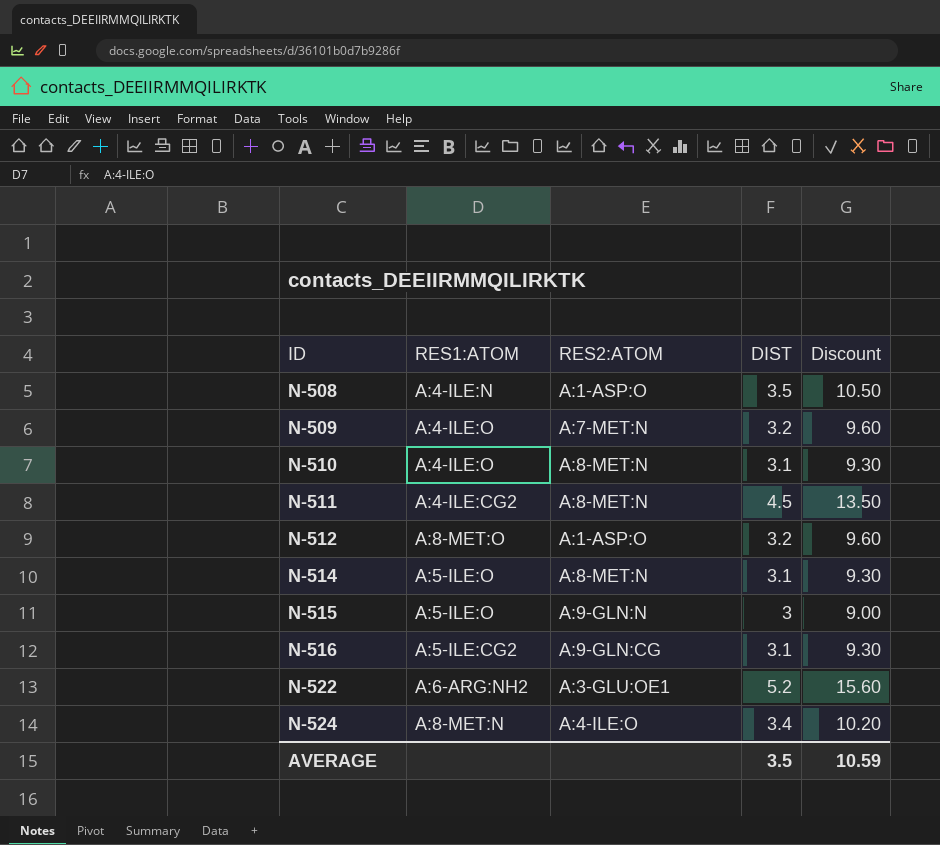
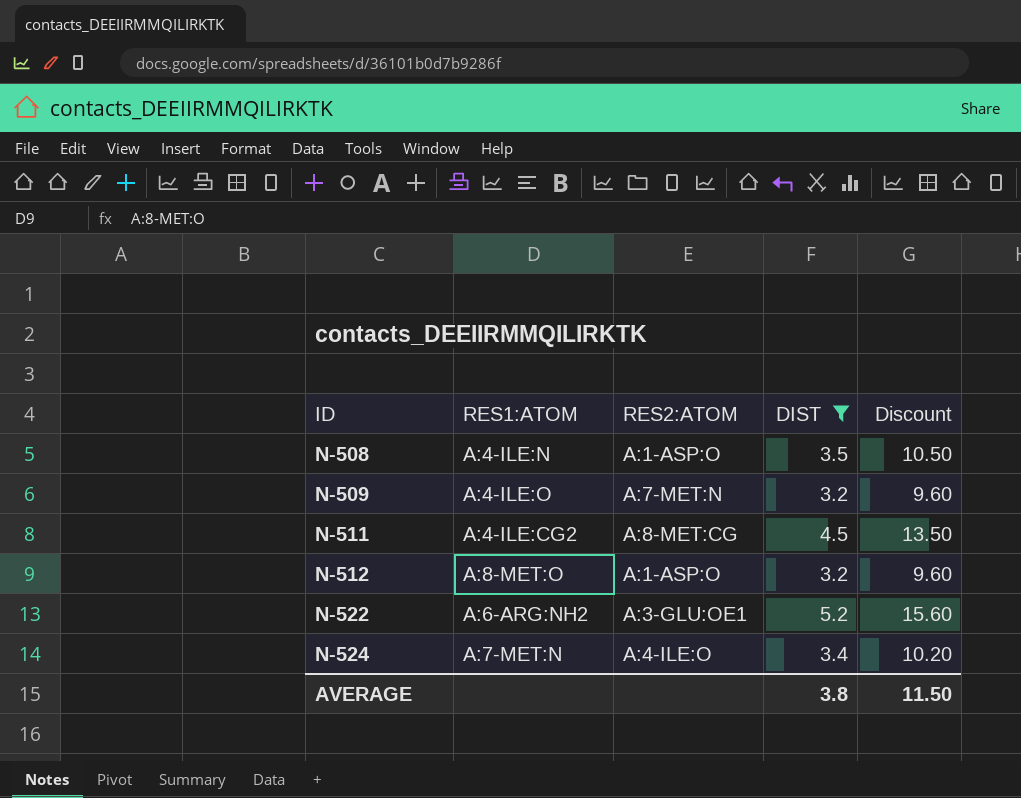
filter: none -> DIST >= 3.2
N-511 | RES2:ATOM: A:8-MET:N -> A:8-MET:CG
N-524 | RES1:ATOM: A:8-MET:N -> A:7-MET:N
AVERAGE | DIST: 3.5 -> 3.8
AVERAGE | Discount: 10.59 -> 11.50

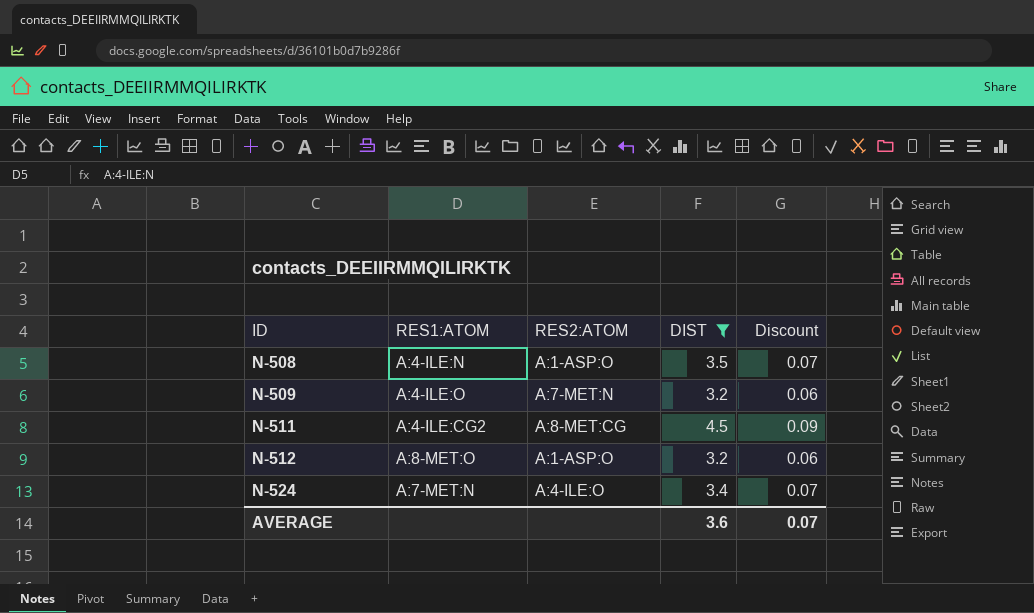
column Discount | formula: [DIST] * 3 -> [DIST] * 0.02
row N-522: A:6-ARG:NH2 | A:3-GLU:OE1 | 5.2 | 15.60 -> none
AVERAGE | DIST: 3.8 -> 3.6
AVERAGE | Discount: 11.50 -> 0.07

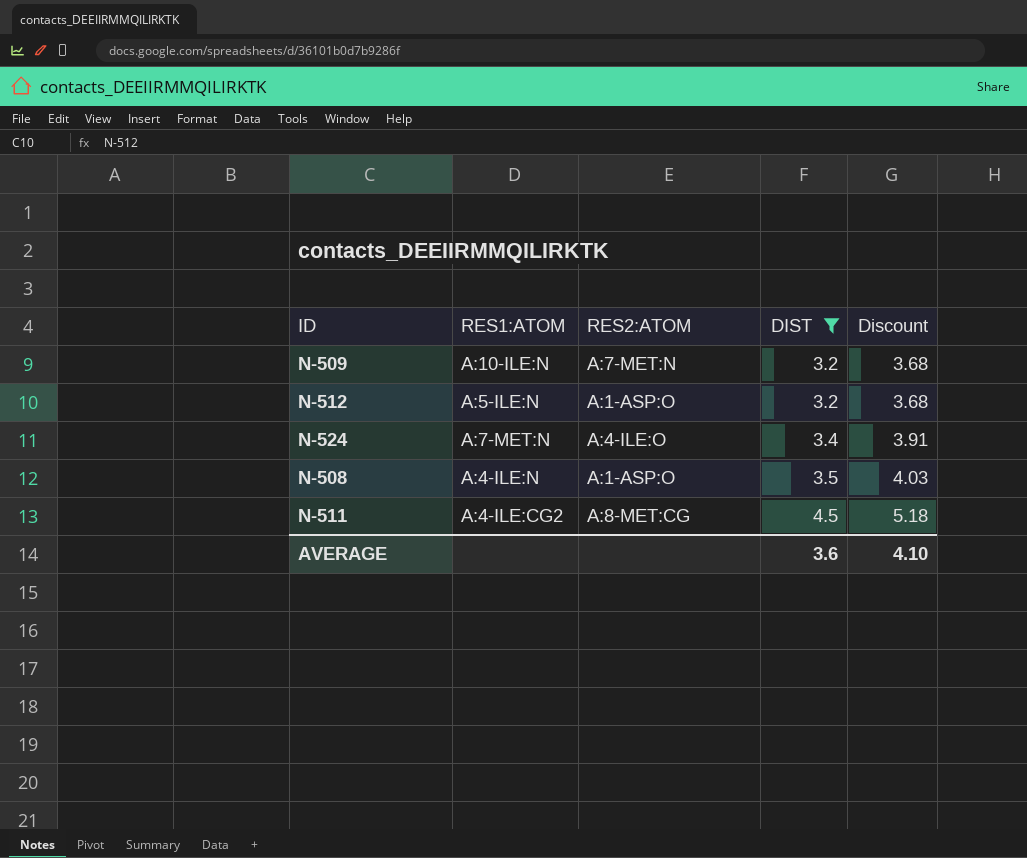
row order: ID ascending -> DIST ascending
column Discount | formula: [DIST] * 0.02 -> [DIST] * 1.15
N-509 | RES1:ATOM: A:4-ILE:O -> A:10-ILE:N
N-512 | RES1:ATOM: A:8-MET:O -> A:5-ILE:N
AVERAGE | Discount: 0.07 -> 4.10

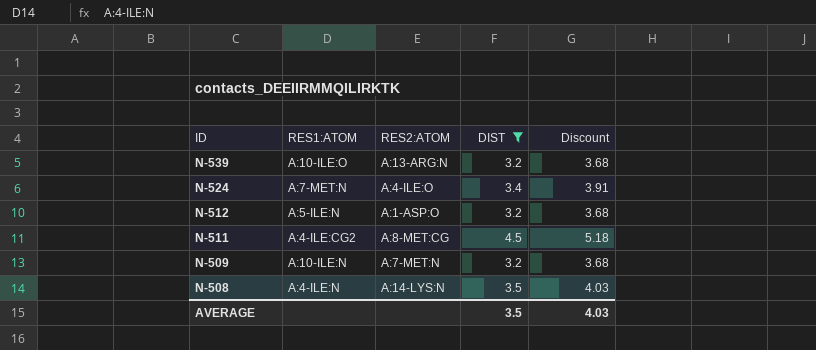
row order: DIST ascending -> ID descending
row N-539: none -> A:10-ILE:O | A:13-ARG:N | 3.2 | 3.68
N-508 | RES2:ATOM: A:1-ASP:O -> A:14-LYS:N
AVERAGE | DIST: 3.6 -> 3.5
AVERAGE | Discount: 4.10 -> 4.03

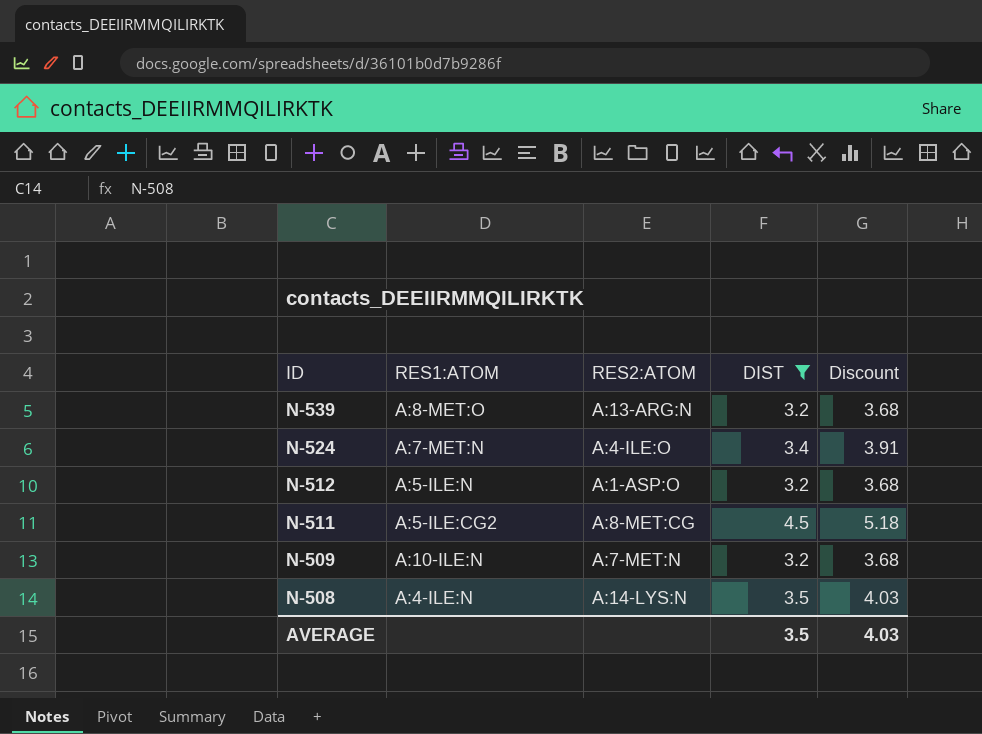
N-539 | RES1:ATOM: A:10-ILE:O -> A:8-MET:O
N-511 | RES1:ATOM: A:4-ILE:CG2 -> A:5-ILE:CG2

